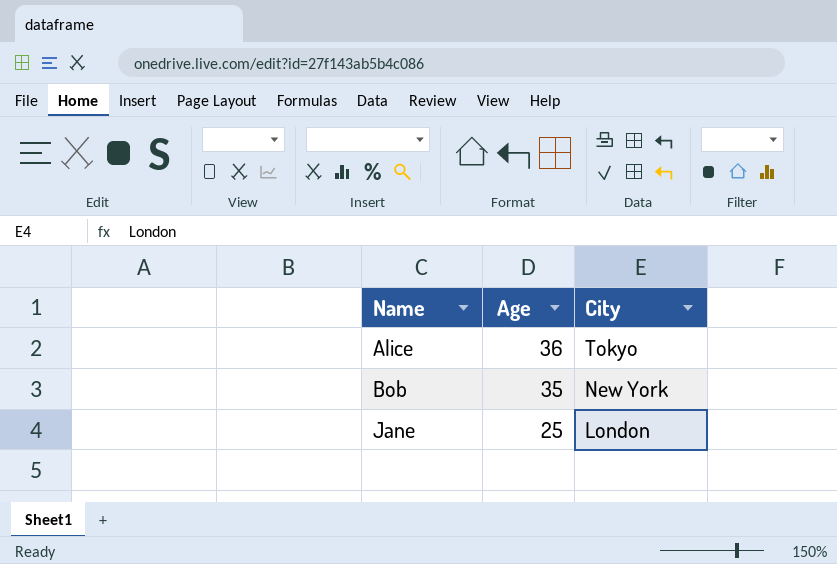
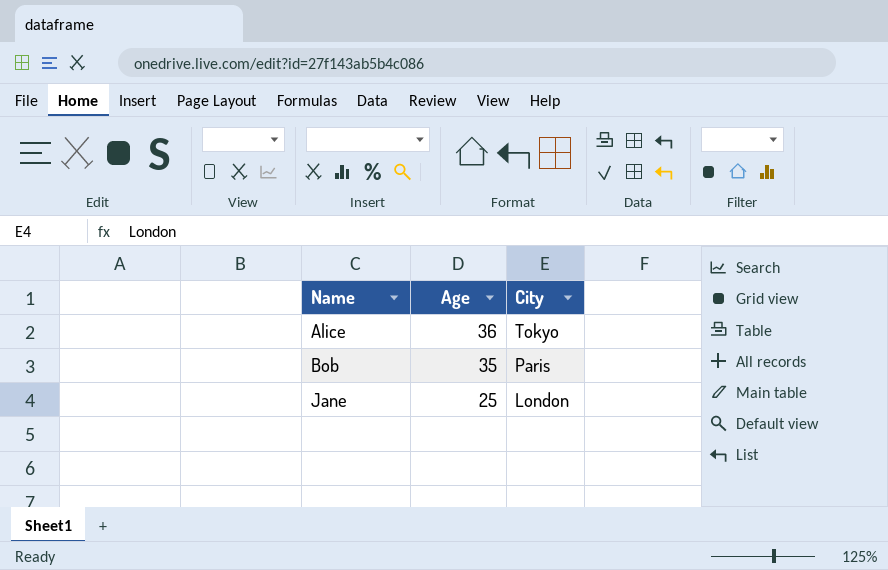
Bob | City: New York -> Paris

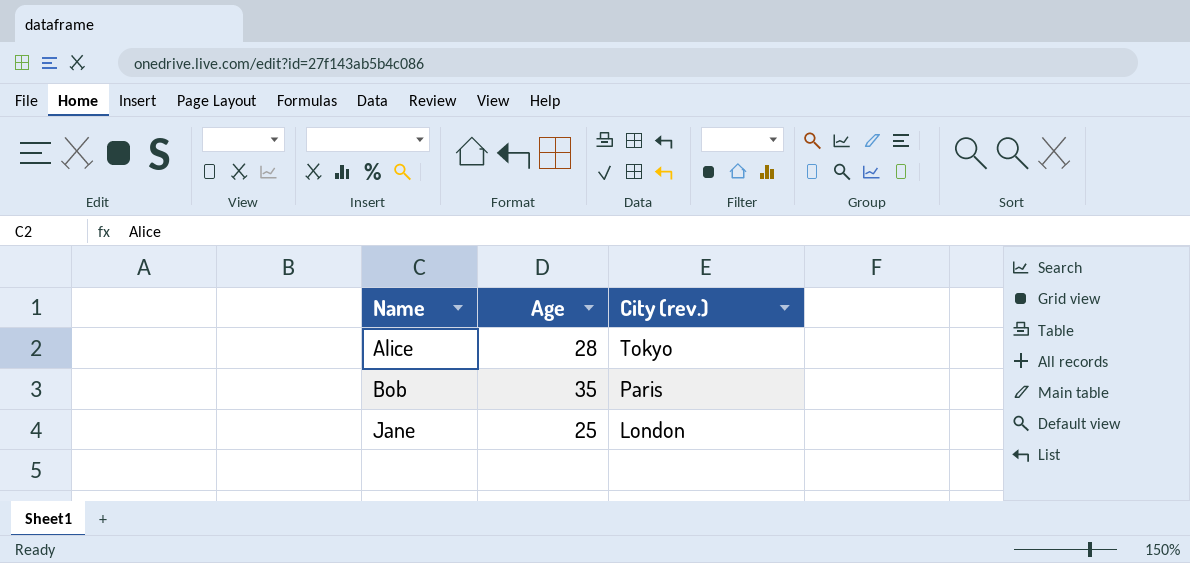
column name: City -> City (rev.)
Alice | Age: 36 -> 28

